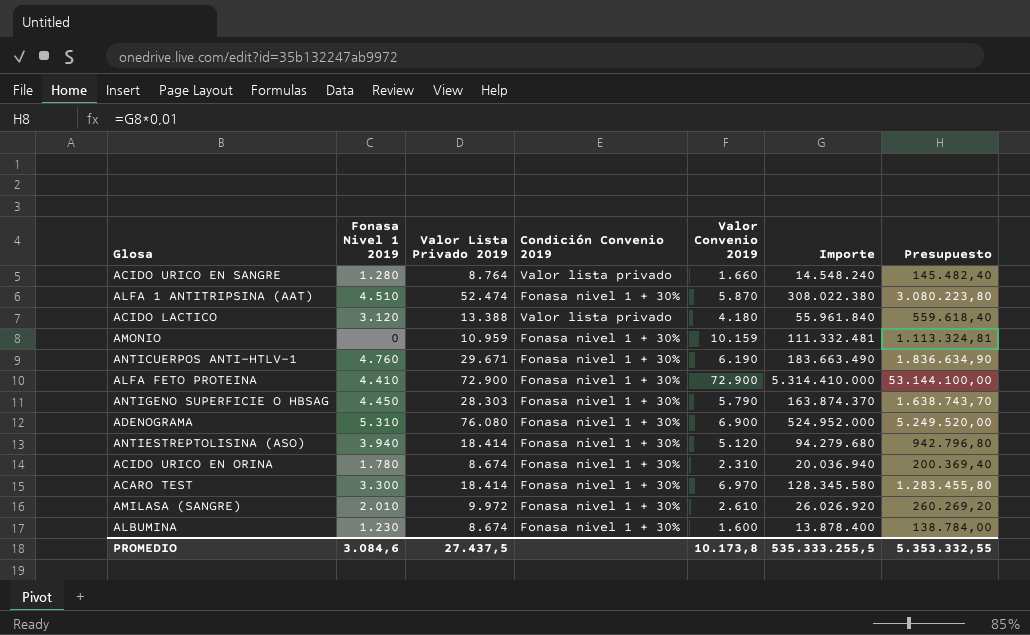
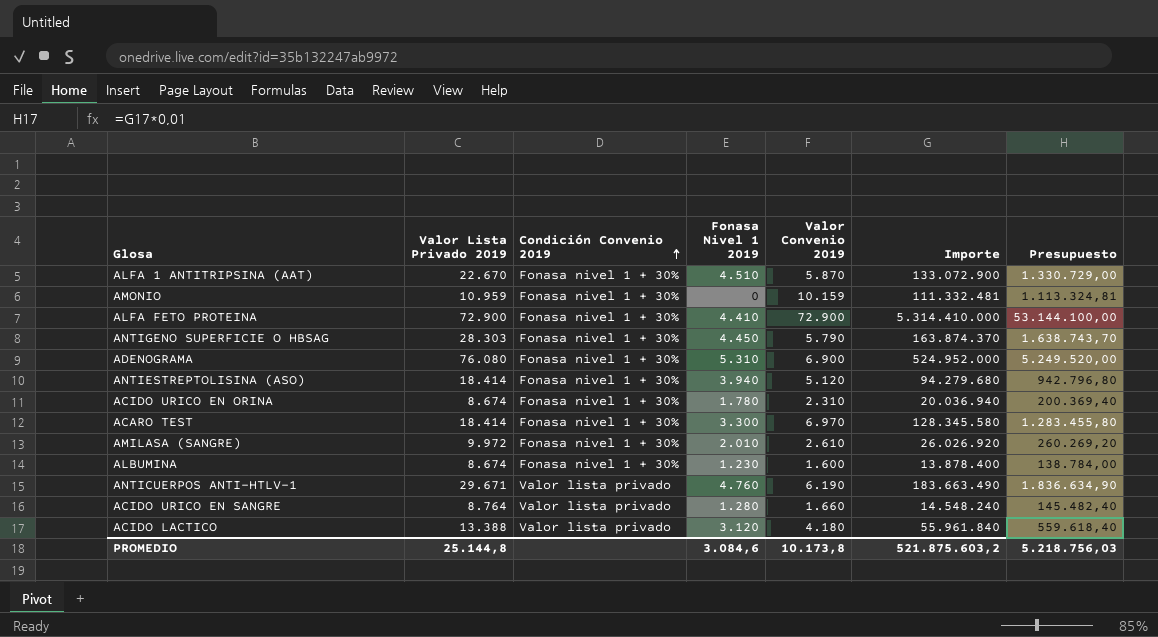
row order: none -> Condición Convenio 2019 ascending
column Fonasa Nivel 1 2019 | position: 2 -> 4
ALFA 1 ANTITRIPSINA (AAT) | Valor Lista Privado 2019: 52.474 -> 22.670
ALFA 1 ANTITRIPSINA (AAT) | Importe: 308.022.380 -> 133.072.900
ALFA 1 ANTITRIPSINA (AAT) | Presupuesto: 3.080.223,80 -> 1.330.729,00
ANTICUERPOS ANTI-HTLV-1 | Condición Convenio 2019: Fonasa nivel 1 + 30% -> Valor lista privado
PROMEDIO | Valor Lista Privado 2019: 27.437,5 -> 25.144,8
PROMEDIO | Importe: 535.333.255,5 -> 521.875.603,2
PROMEDIO | Presupuesto: 5.353.332,55 -> 5.218.756,03

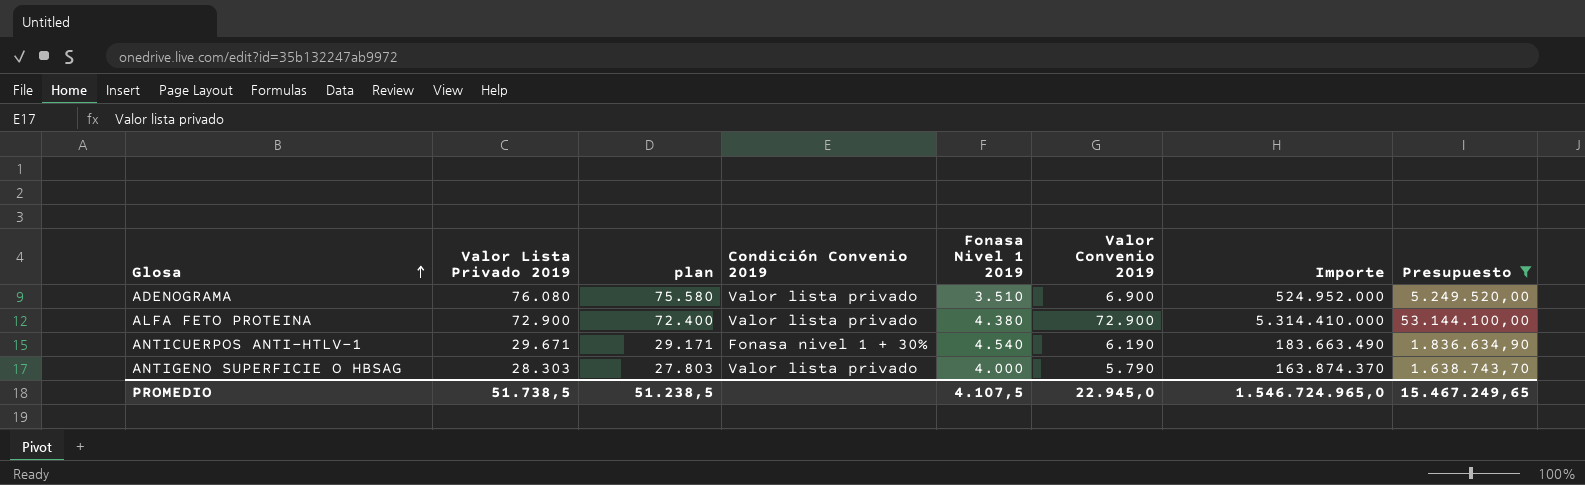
filter: none -> Presupuesto >= 1.638.743,70
row order: Condición Convenio 2019 ascending -> Glosa ascending
column plan | formula: none -> [Valor Lista Privado 2019] - 500
ADENOGRAMA | Condición Convenio 2019: Fonasa nivel 1 + 30% -> Valor lista privado
ADENOGRAMA | Fonasa Nivel 1 2019: 5.310 -> 3.510
ALFA FETO PROTEINA | Condición Convenio 2019: Fonasa nivel 1 + 30% -> Valor lista privado
ALFA FETO PROTEINA | Fonasa Nivel 1 2019: 4.410 -> 4.380
ANTICUERPOS ANTI-HTLV-1 | Condición Convenio 2019: Valor lista privado -> Fonasa nivel 1 + 30%
ANTICUERPOS ANTI-HTLV-1 | Fonasa Nivel 1 2019: 4.760 -> 4.540
ANTIGENO SUPERFICIE O HBSAG | Condición Convenio 2019: Fonasa nivel 1 + 30% -> Valor lista privado
ANTIGENO SUPERFICIE O HBSAG | Fonasa Nivel 1 2019: 4.450 -> 4.000
PROMEDIO | Valor Lista Privado 2019: 25.144,8 -> 51.738,5
PROMEDIO | Fonasa Nivel 1 2019: 3.084,6 -> 4.107,5
PROMEDIO | Valor Convenio 2019: 10.173,8 -> 22.945,0
PROMEDIO | Importe: 521.875.603,2 -> 1.546.724.965,0
PROMEDIO | Presupuesto: 5.218.756,03 -> 15.467.249,65

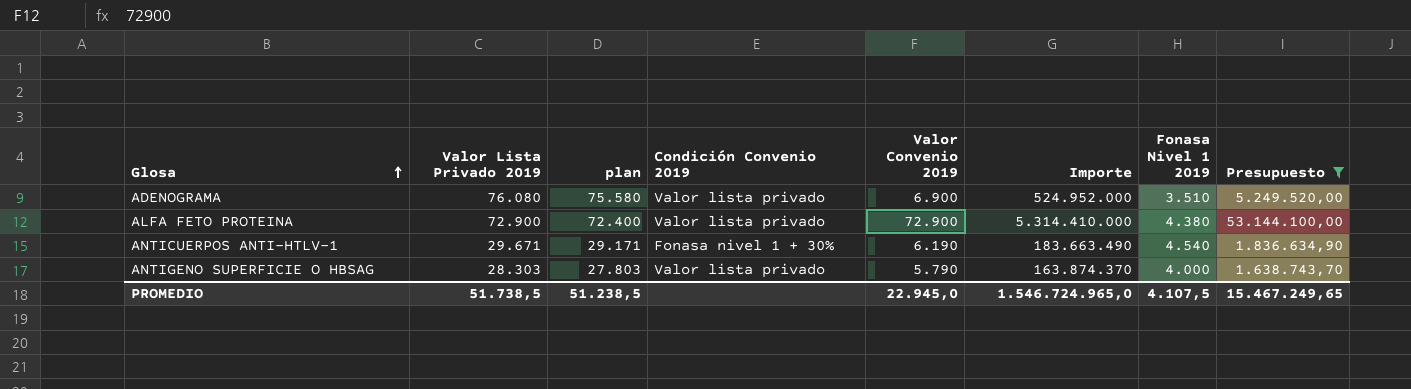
column Fonasa Nivel 1 2019 | position: 5 -> 7

